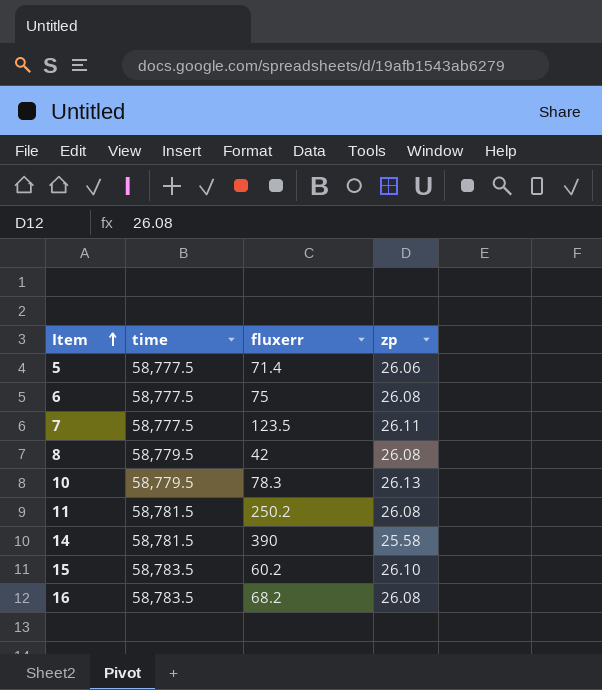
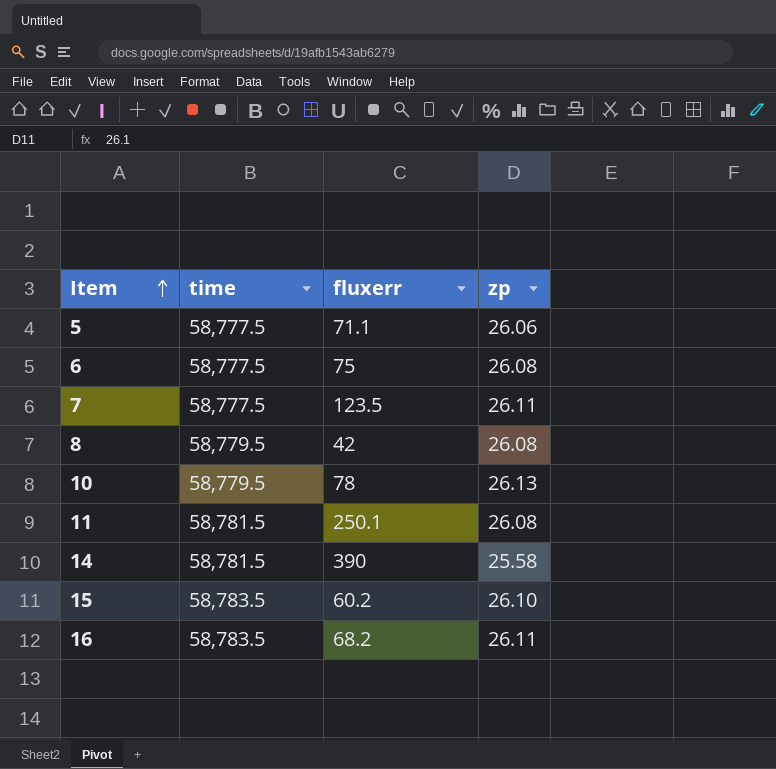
5 | fluxerr: 71.4 -> 71.1
10 | fluxerr: 78.3 -> 78
11 | fluxerr: 250.2 -> 250.1
16 | zp: 26.08 -> 26.11

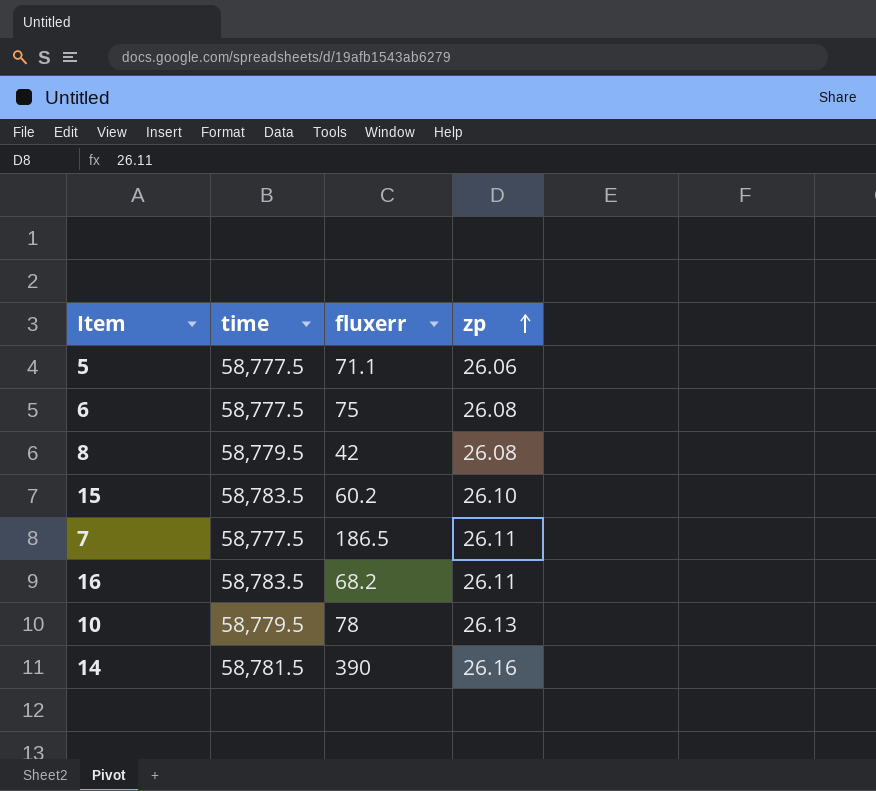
row order: Item ascending -> zp ascending
row 11: 58,781.5 | 250.1 | 26.08 -> none
7 | fluxerr: 123.5 -> 186.5
14 | zp: 25.58 -> 26.16

